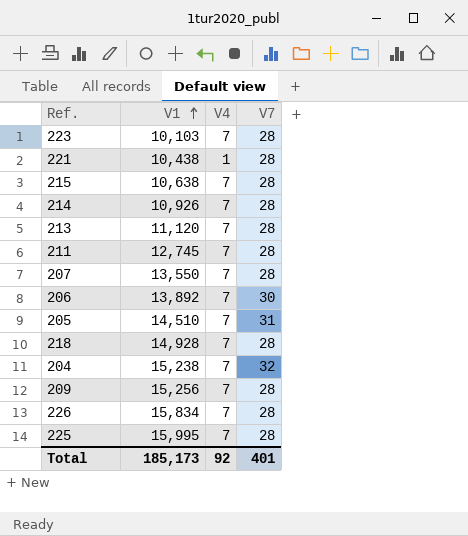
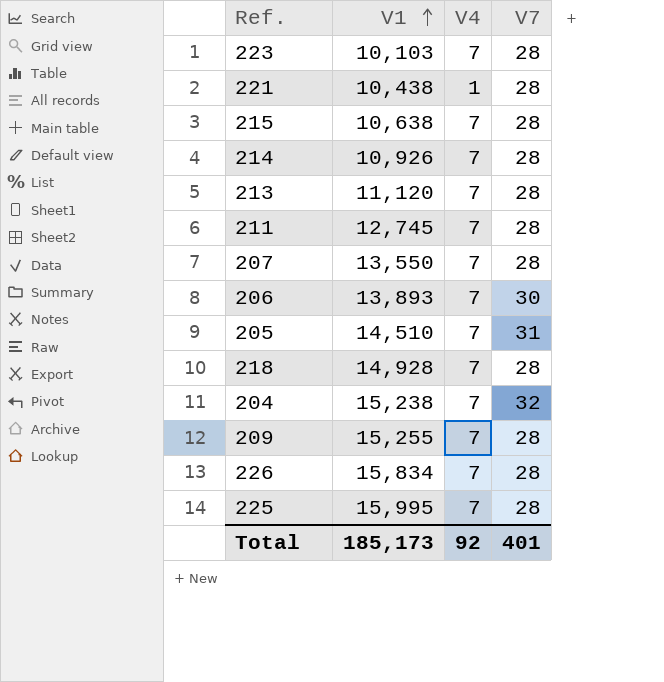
206 | V1: 13,892 -> 13,893
209 | V1: 15,256 -> 15,255

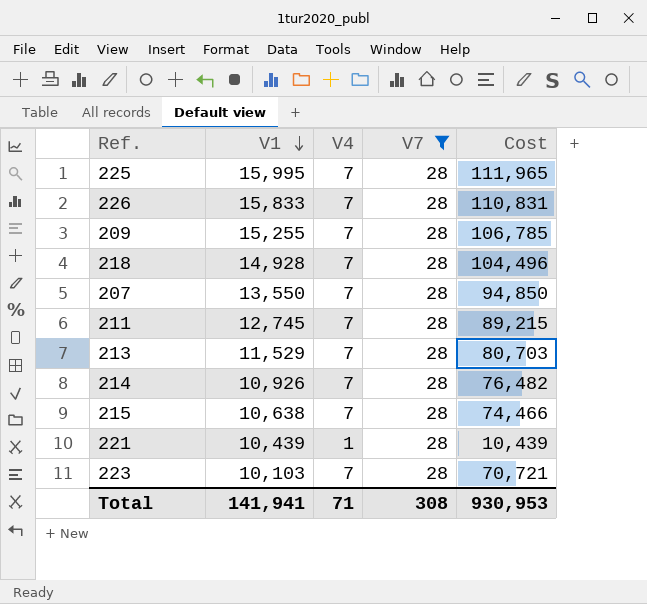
filter: none -> V7 = 28
row order: V1 ascending -> V1 descending
column Cost | formula: none -> [V1] * [V4]
226 | V1: 15,834 -> 15,833
213 | V1: 11,120 -> 11,529
221 | V1: 10,438 -> 10,439
Total | V1: 185,173 -> 141,941
Total | V4: 92 -> 71
Total | V7: 401 -> 308

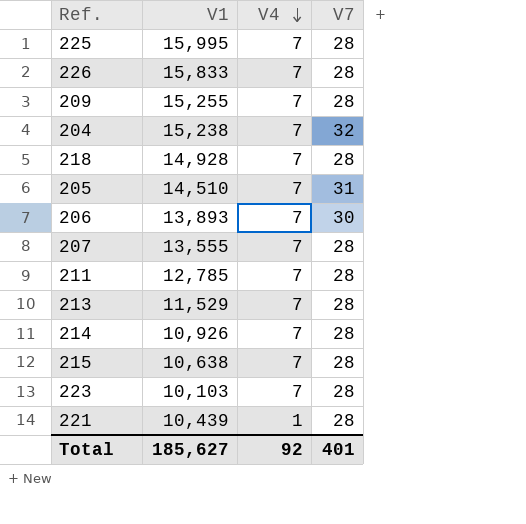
filter: V7 = 28 -> none
row order: V1 descending -> V4 descending
column Cost | formula: [V1] * [V4] -> none
207 | V1: 13,550 -> 13,555
211 | V1: 12,745 -> 12,785
Total | V1: 141,941 -> 185,627
Total | V4: 71 -> 92
Total | V7: 308 -> 401

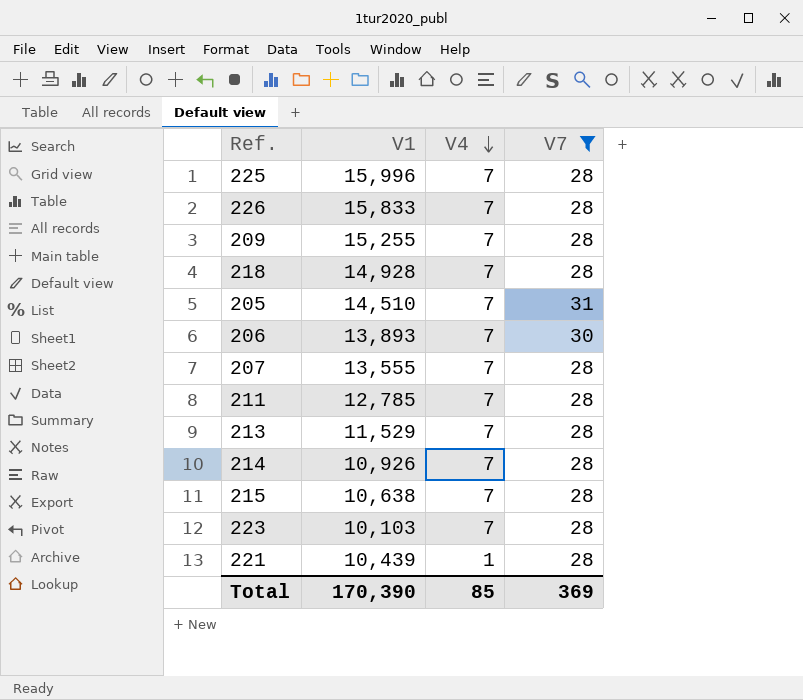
filter: none -> V7 != 32
225 | V1: 15,995 -> 15,996
Total | V1: 185,627 -> 170,390
Total | V4: 92 -> 85
Total | V7: 401 -> 369

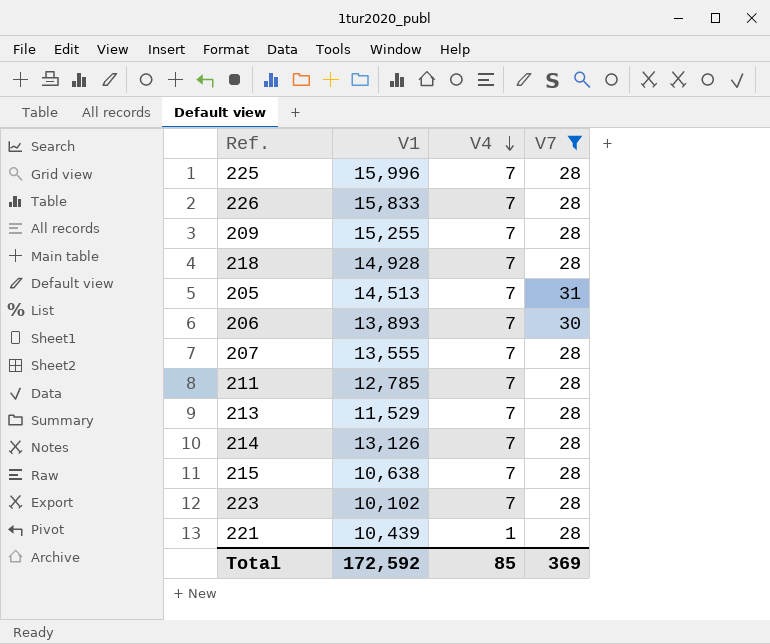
205 | V1: 14,510 -> 14,513
214 | V1: 10,926 -> 13,126
223 | V1: 10,103 -> 10,102
Total | V1: 170,390 -> 172,592

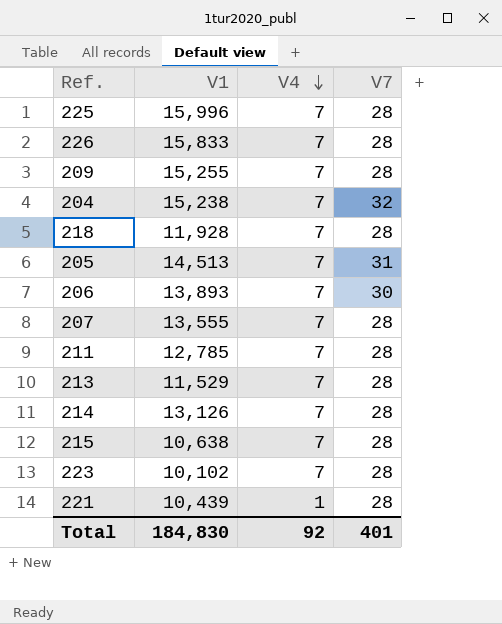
filter: V7 != 32 -> none
218 | V1: 14,928 -> 11,928
Total | V1: 172,592 -> 184,830
Total | V4: 85 -> 92
Total | V7: 369 -> 401

